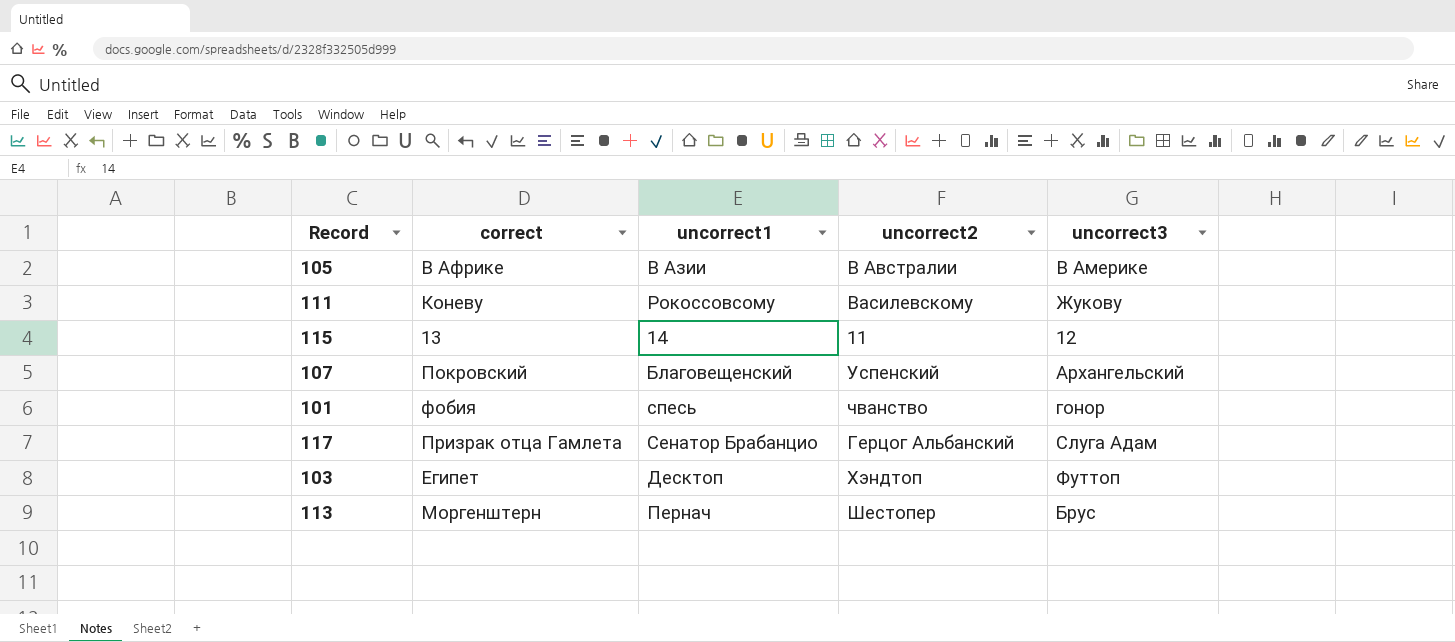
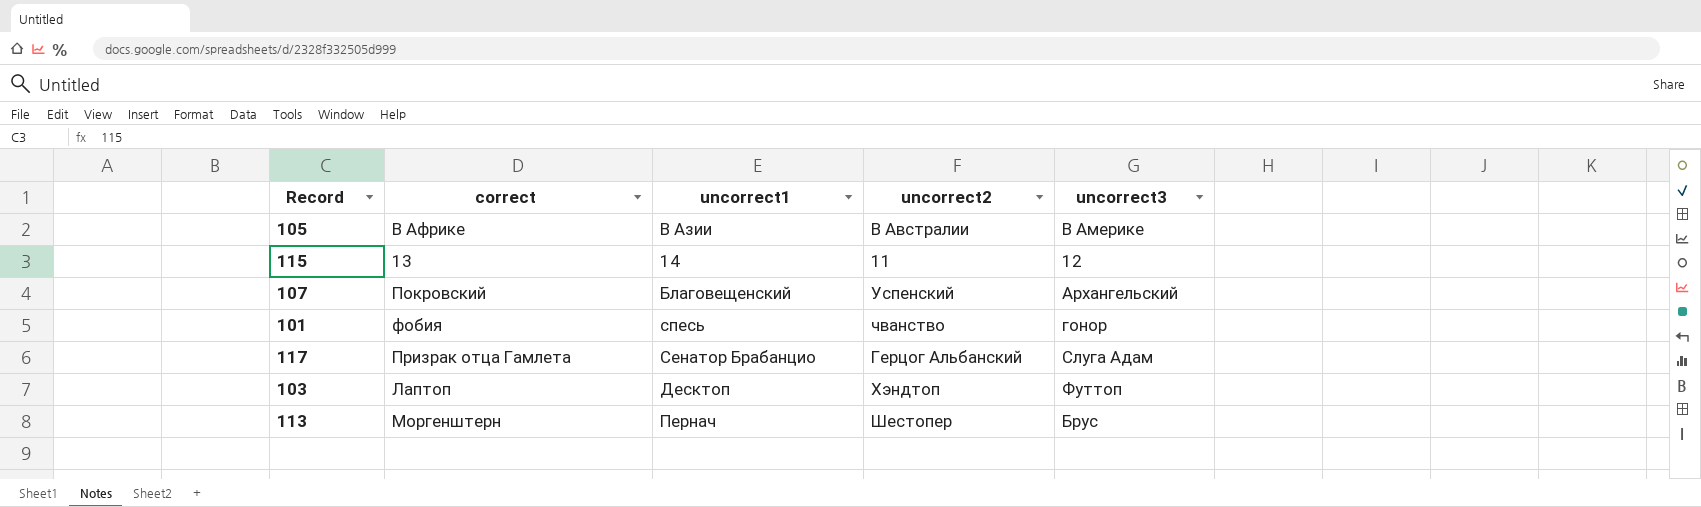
row 111: Коневу | Рокоссовсому | Василевскому | Жукову -> none
103 | correct: Египет -> Лаптоп

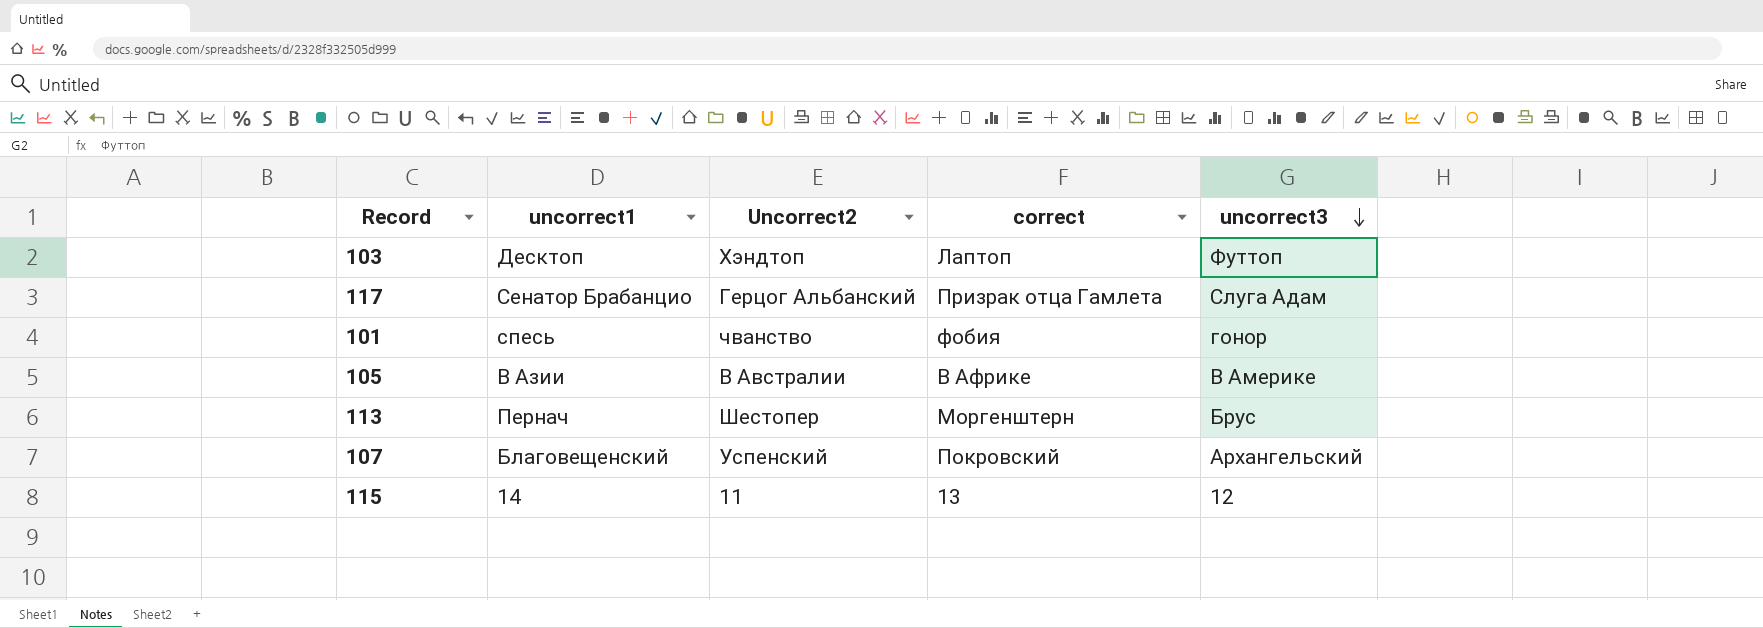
row order: none -> uncorrect3 descending
column name: uncorrect2 -> Uncorrect2
column correct | position: 2 -> 4

